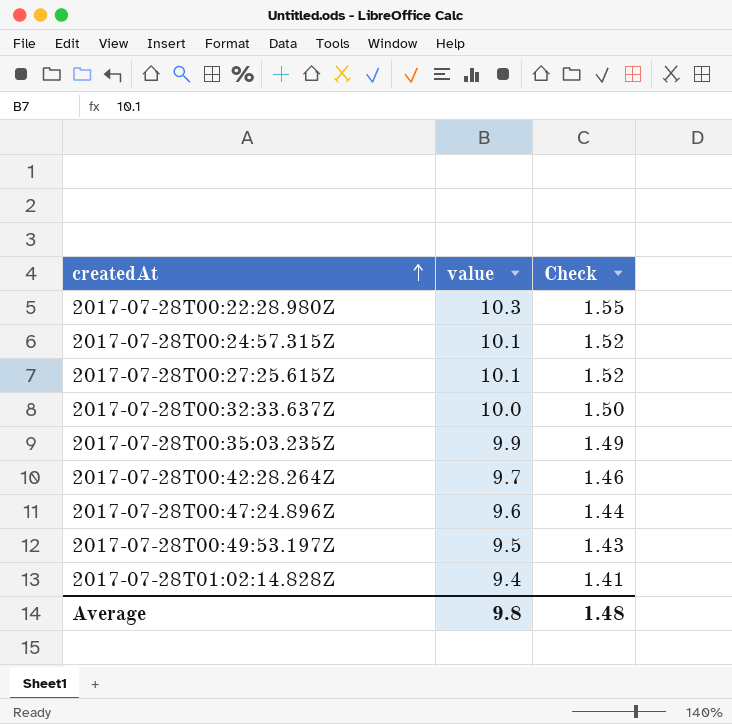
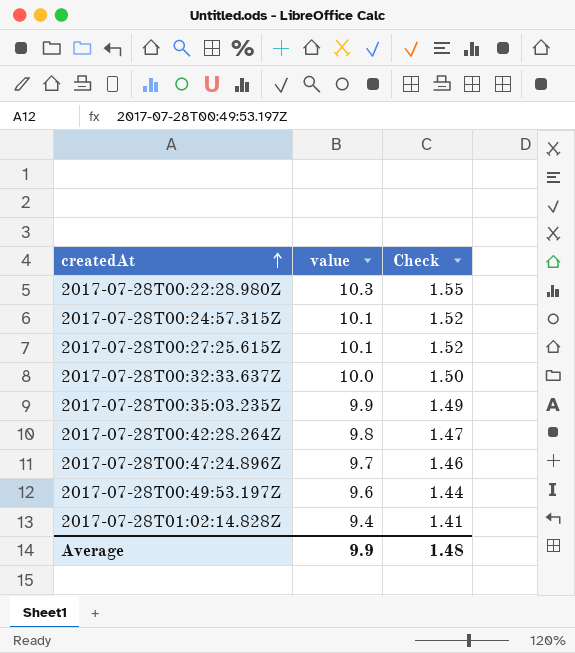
2017-07-28T00:42:28.264Z | value: 9.7 -> 9.8
2017-07-28T00:42:28.264Z | Check: 1.46 -> 1.47
2017-07-28T00:47:24.896Z | value: 9.6 -> 9.7
2017-07-28T00:47:24.896Z | Check: 1.44 -> 1.46
2017-07-28T00:49:53.197Z | value: 9.5 -> 9.6
2017-07-28T00:49:53.197Z | Check: 1.43 -> 1.44
Average | value: 9.8 -> 9.9

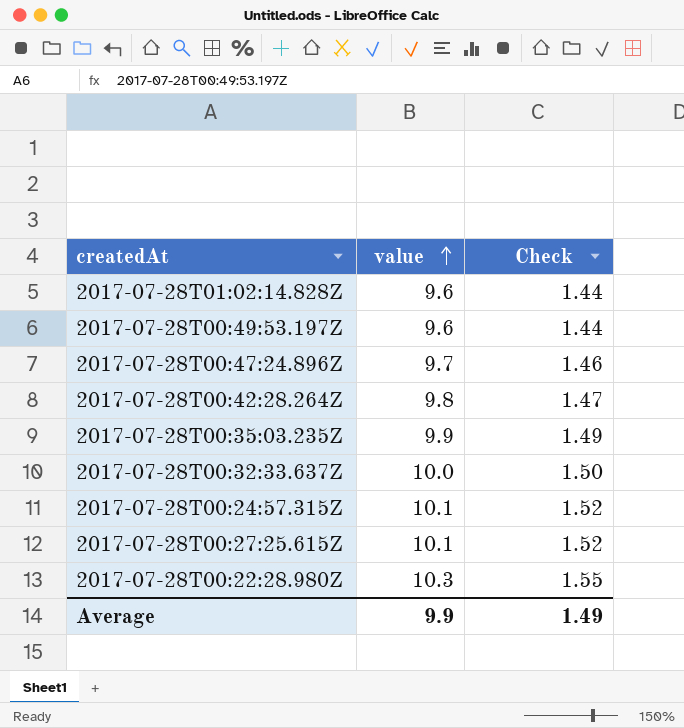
row order: createdAt ascending -> value ascending
2017-07-28T01:02:14.828Z | value: 9.4 -> 9.6
2017-07-28T01:02:14.828Z | Check: 1.41 -> 1.44
Average | Check: 1.48 -> 1.49

